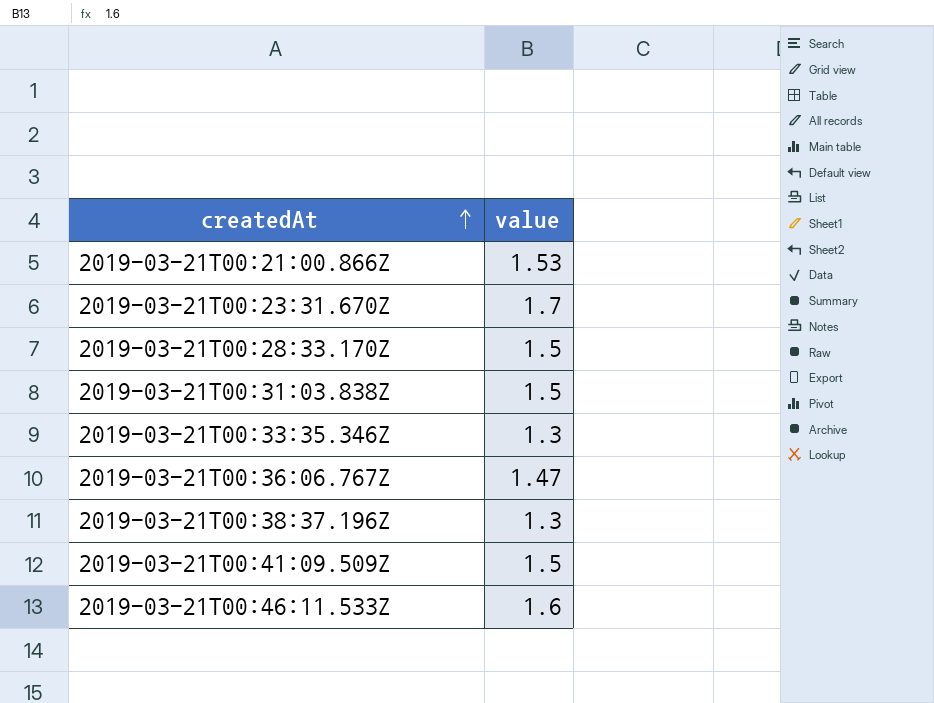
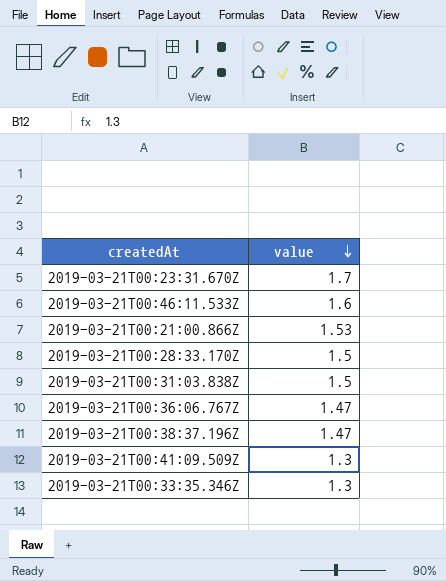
row order: createdAt ascending -> value descending
2019-03-21T00:38:37.196Z | value: 1.3 -> 1.47
2019-03-21T00:41:09.509Z | value: 1.5 -> 1.3

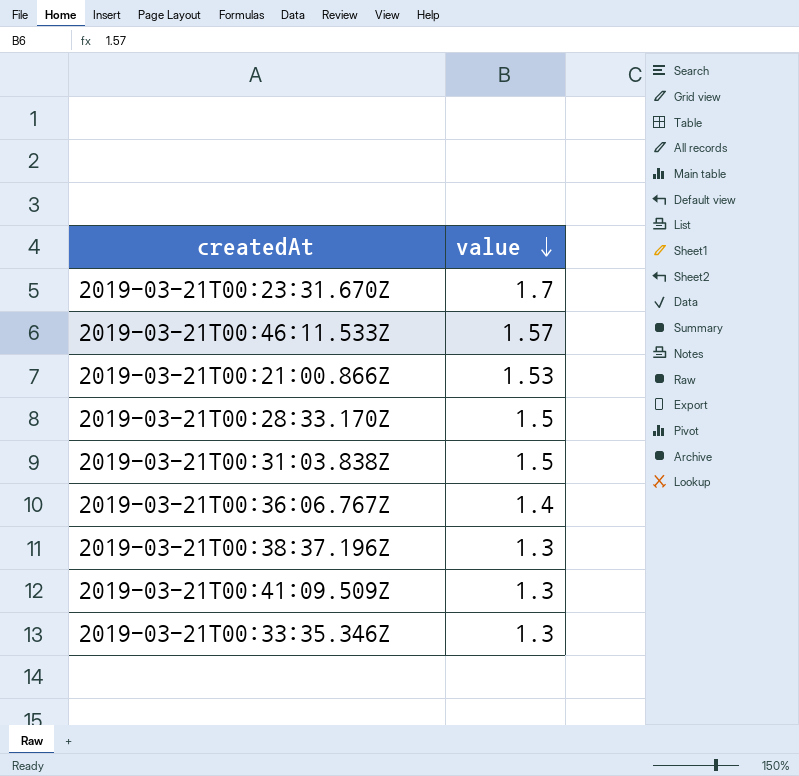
2019-03-21T00:46:11.533Z | value: 1.6 -> 1.57
2019-03-21T00:36:06.767Z | value: 1.47 -> 1.4
2019-03-21T00:38:37.196Z | value: 1.47 -> 1.3

